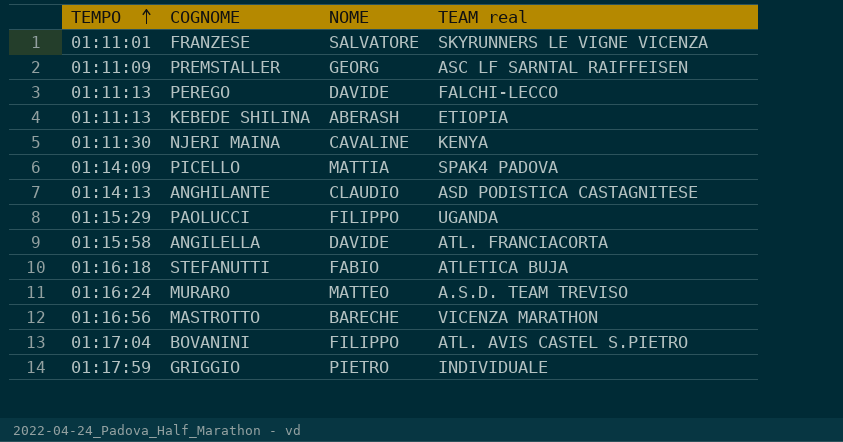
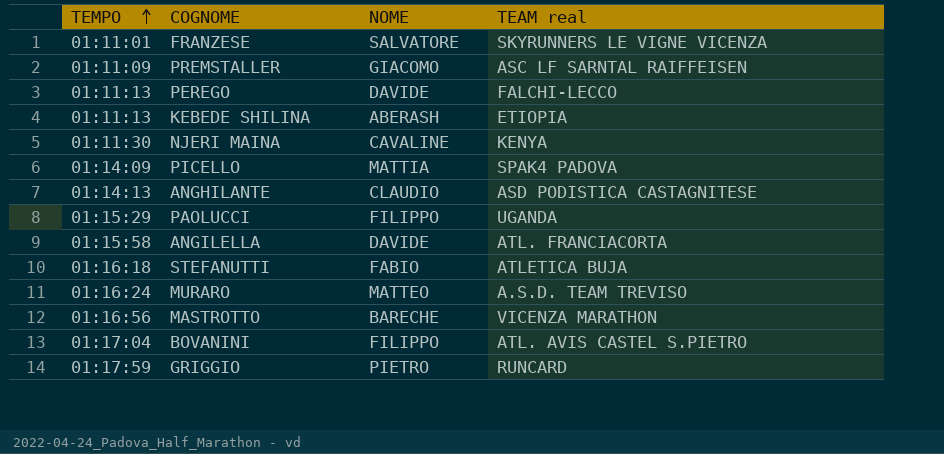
PREMSTALLER | NOME: GEORG -> GIACOMO
GRIGGIO | TEAM real: INDIVIDUALE -> RUNCARD

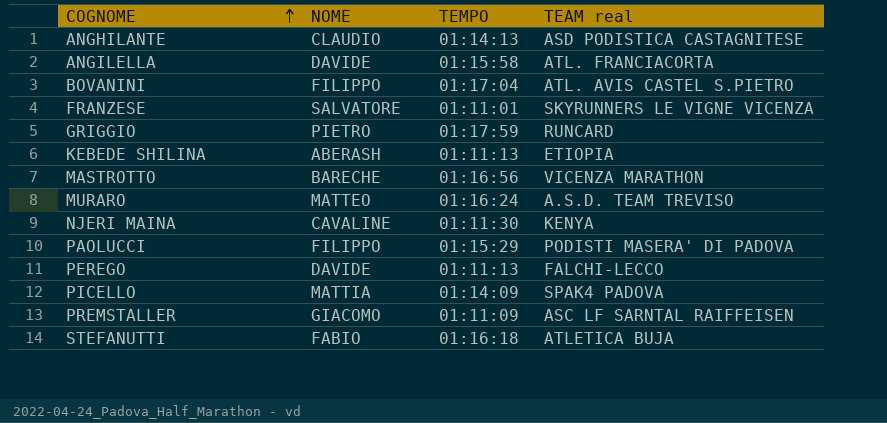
row order: TEMPO ascending -> COGNOME ascending
column TEMPO | position: 1 -> 3
PAOLUCCI | TEAM real: UGANDA -> PODISTI MASERA' DI PADOVA

